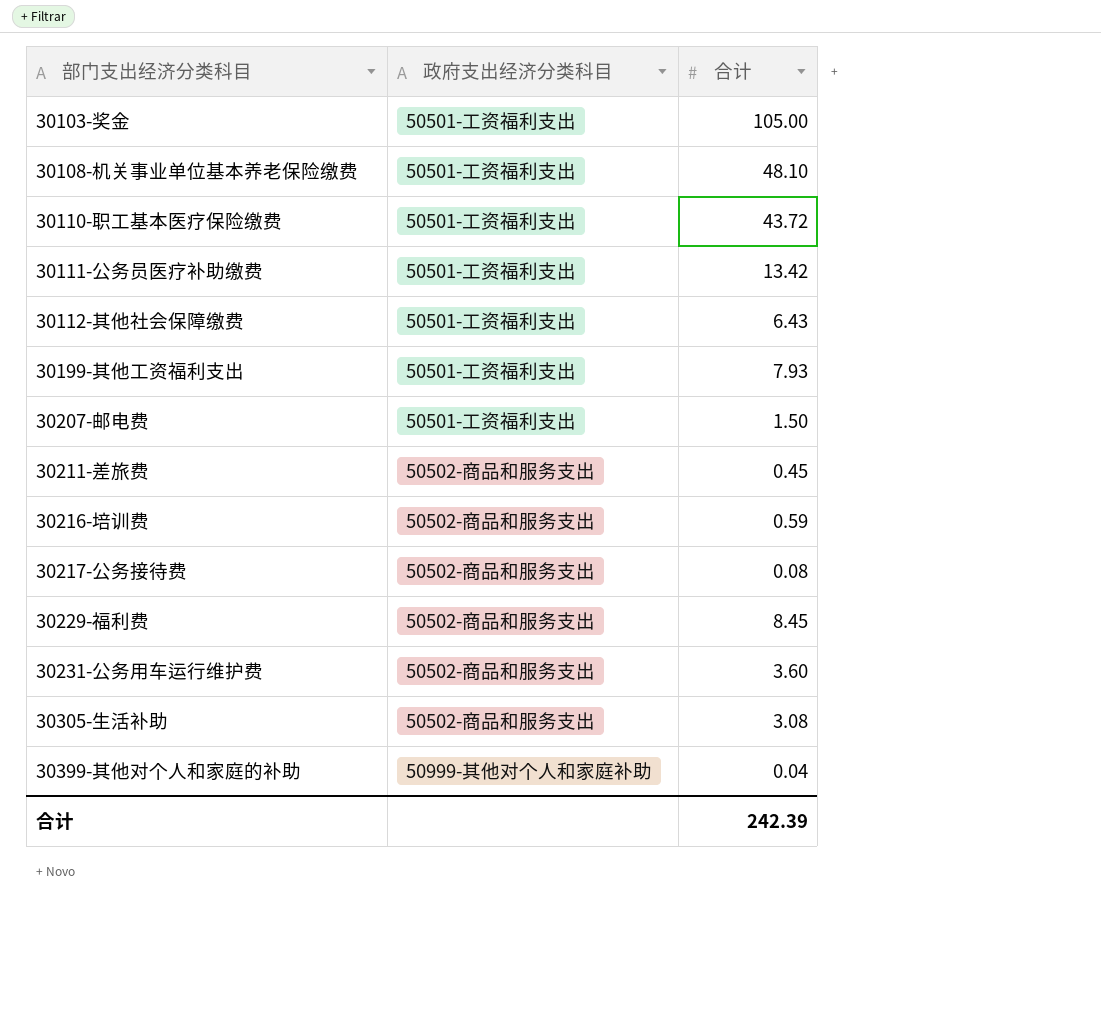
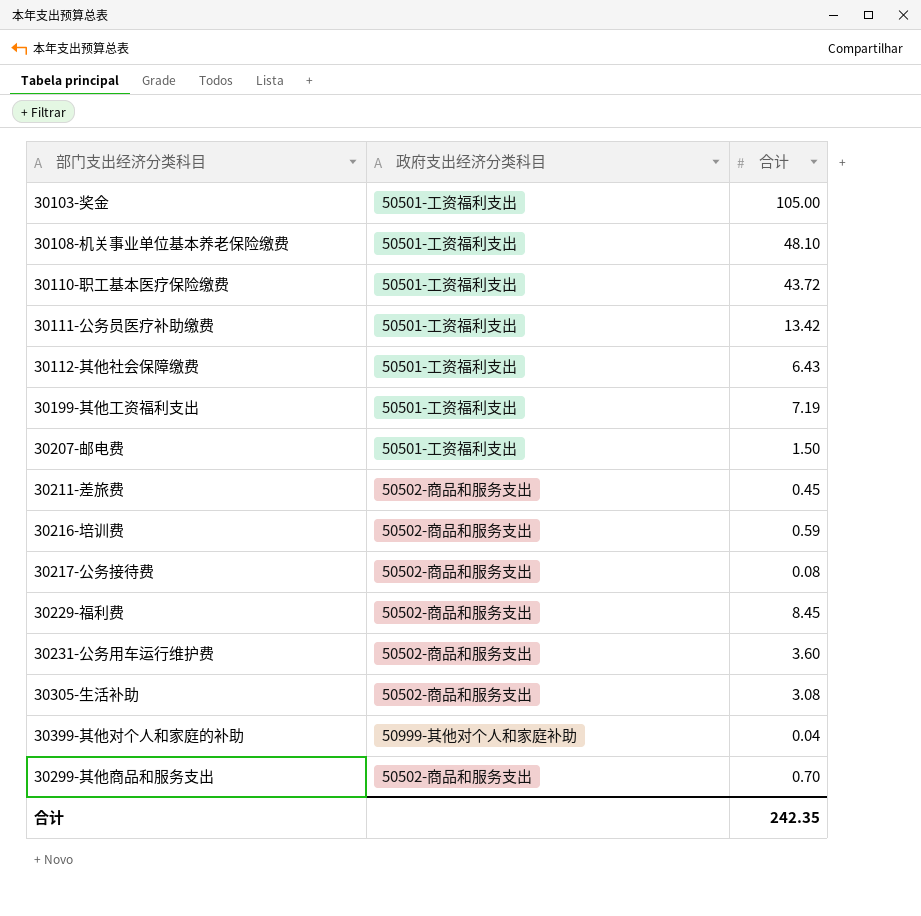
30199-其他工资福利支出 | 合计: 7.93 -> 7.19
row 30299-其他商品和服务支出: none -> 50502-商品和服务支出 | 0.70
合计 | 合计: 242.39 -> 242.35

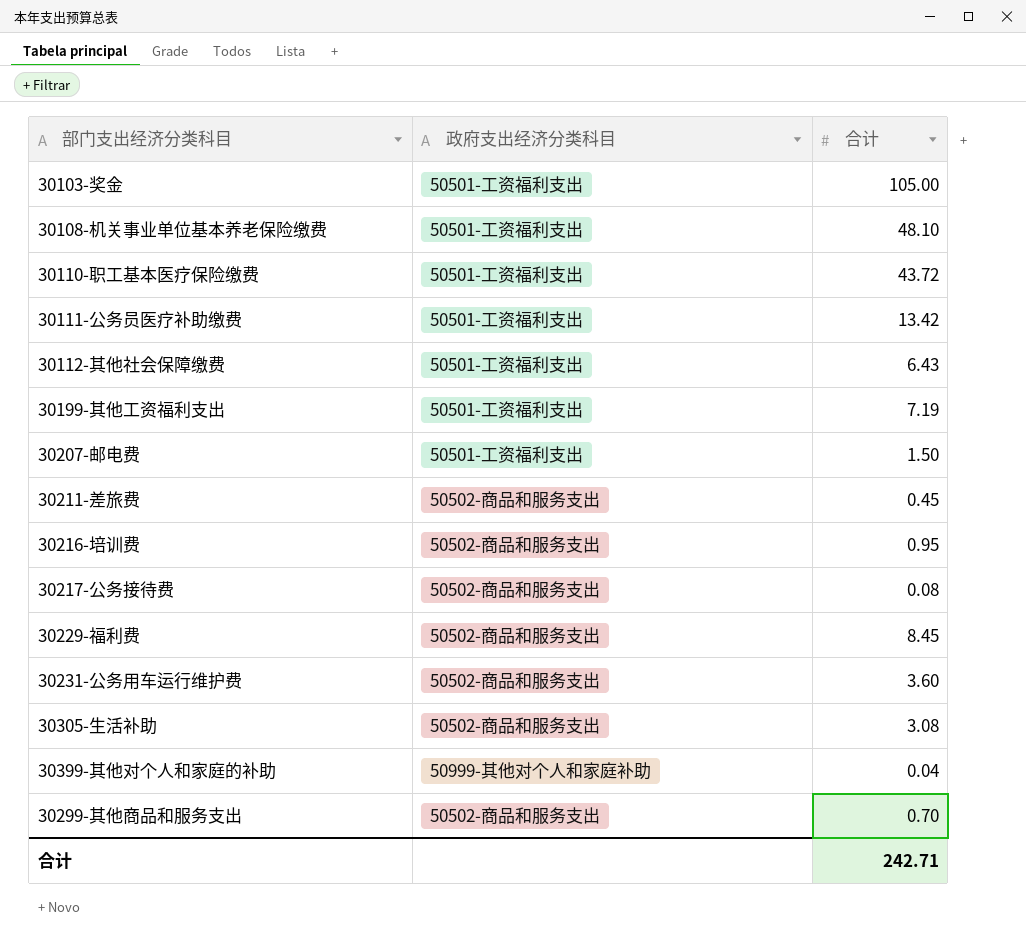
30216-培训费 | 合计: 0.59 -> 0.95
合计 | 合计: 242.35 -> 242.71

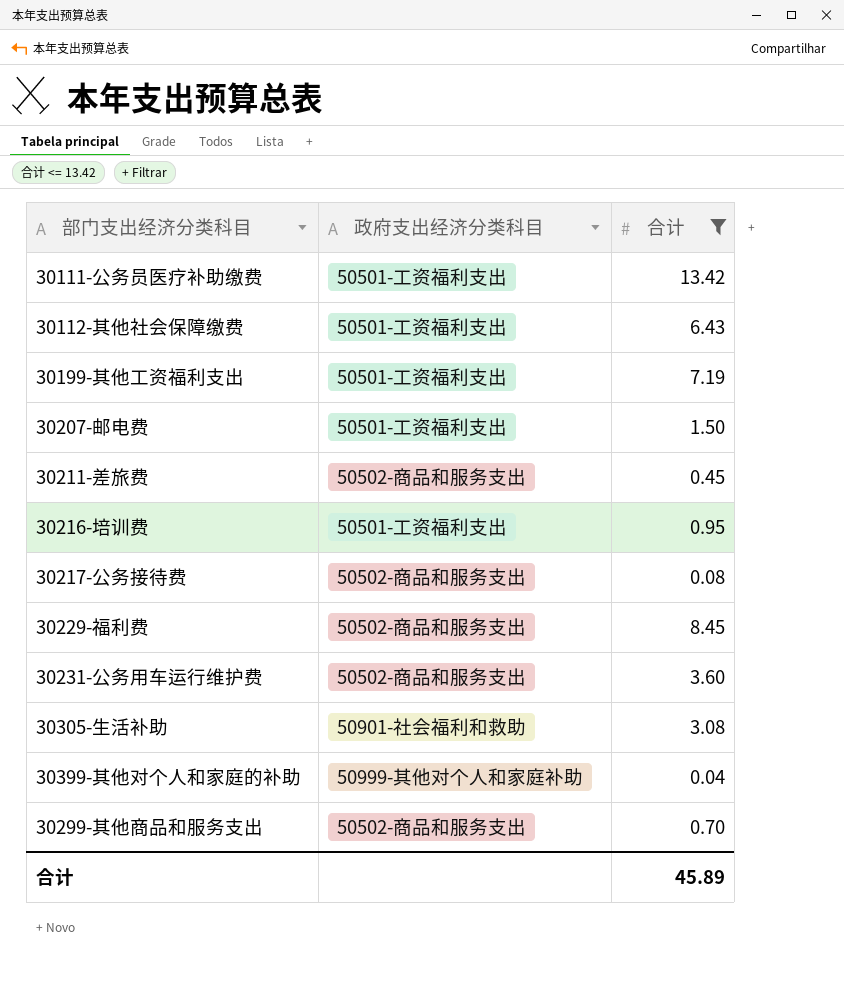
filter: none -> 合计 <= 13.42
30216-培训费 | 政府支出经济分类科目: 50502-商品和服务支出 -> 50501-工资福利支出
30305-生活补助 | 政府支出经济分类科目: 50502-商品和服务支出 -> 50901-社会福利和救助
合计 | 合计: 242.71 -> 45.89

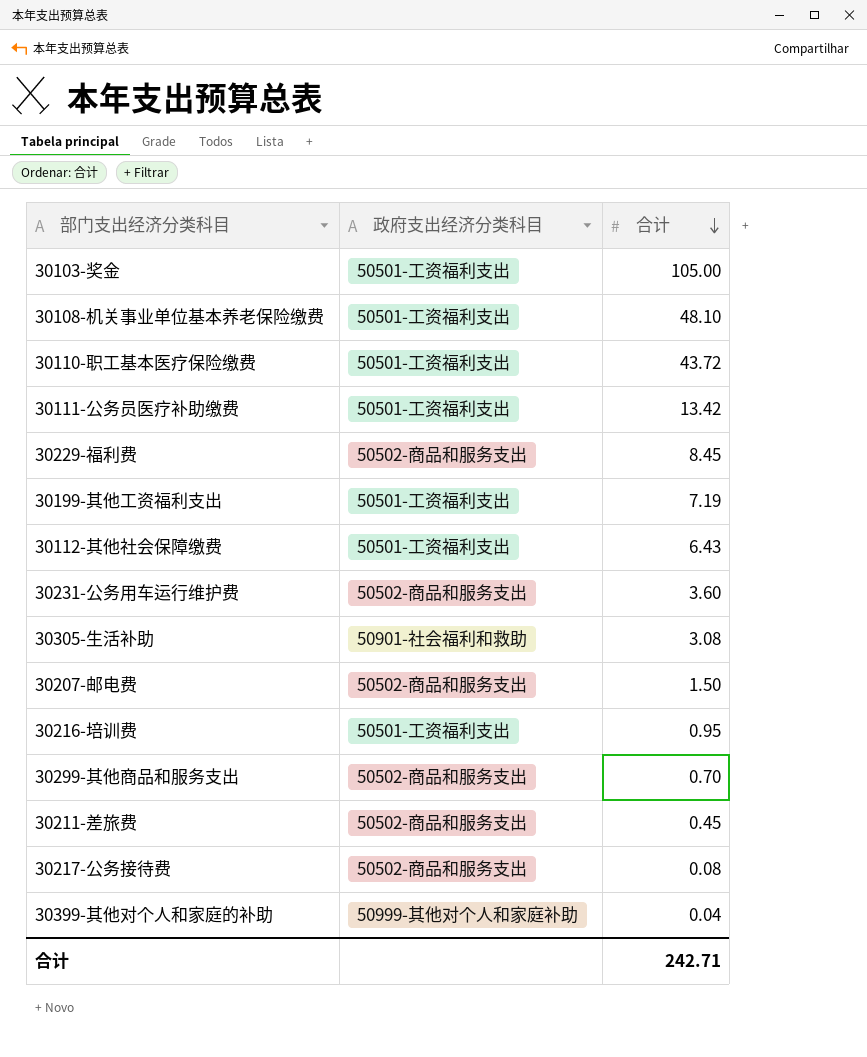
filter: 合计 <= 13.42 -> none
row order: none -> 合计 descending
30207-邮电费 | 政府支出经济分类科目: 50501-工资福利支出 -> 50502-商品和服务支出
合计 | 合计: 45.89 -> 242.71

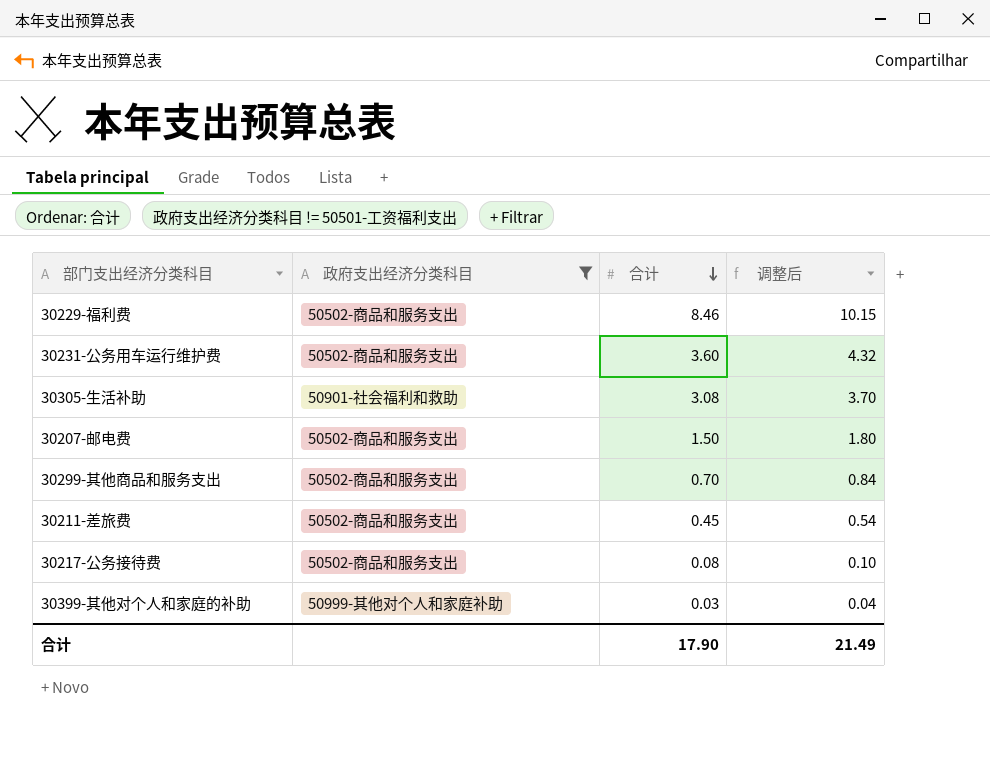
filter: none -> 政府支出经济分类科目 != 50501-工资福利支出
column 调整后 | formula: none -> [合计] * 1.2
30229-福利费 | 合计: 8.45 -> 8.46
30399-其他对个人和家庭的补助 | 合计: 0.04 -> 0.03
合计 | 合计: 242.71 -> 17.90

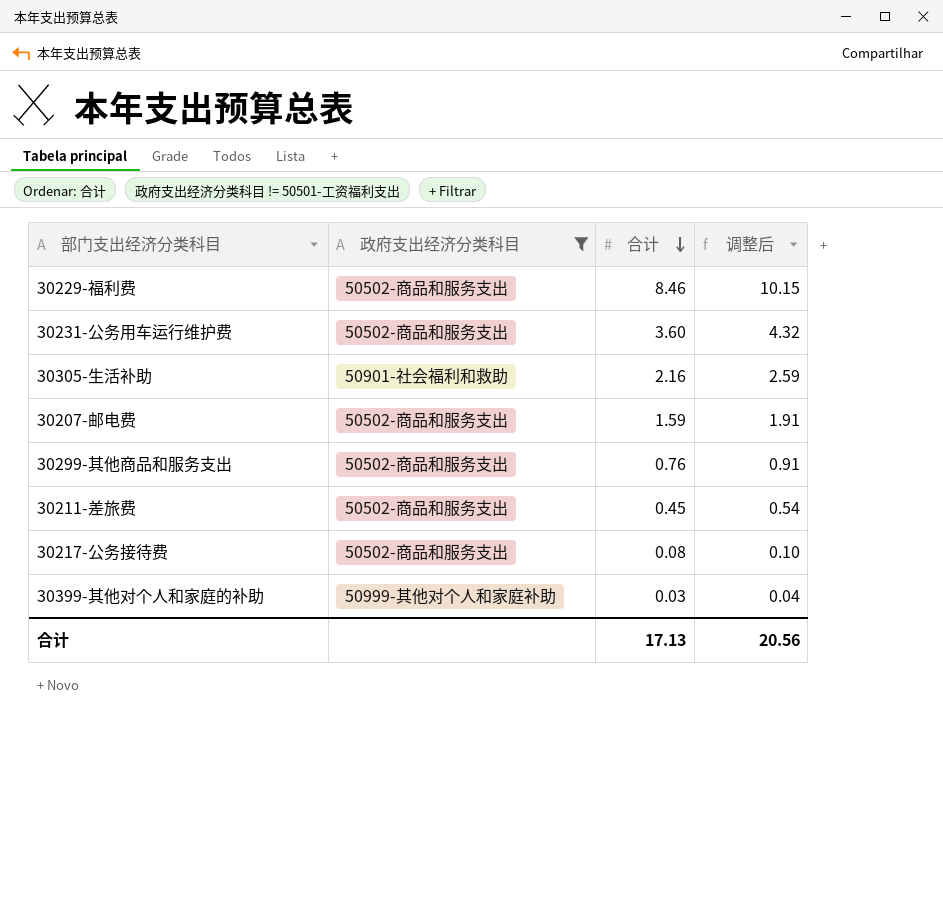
30305-生活补助 | 合计: 3.08 -> 2.16
30305-生活补助 | 调整后: 3.70 -> 2.59
30207-邮电费 | 合计: 1.50 -> 1.59
30207-邮电费 | 调整后: 1.80 -> 1.91
30299-其他商品和服务支出 | 合计: 0.70 -> 0.76
30299-其他商品和服务支出 | 调整后: 0.84 -> 0.91
合计 | 合计: 17.90 -> 17.13
合计 | 调整后: 21.49 -> 20.56

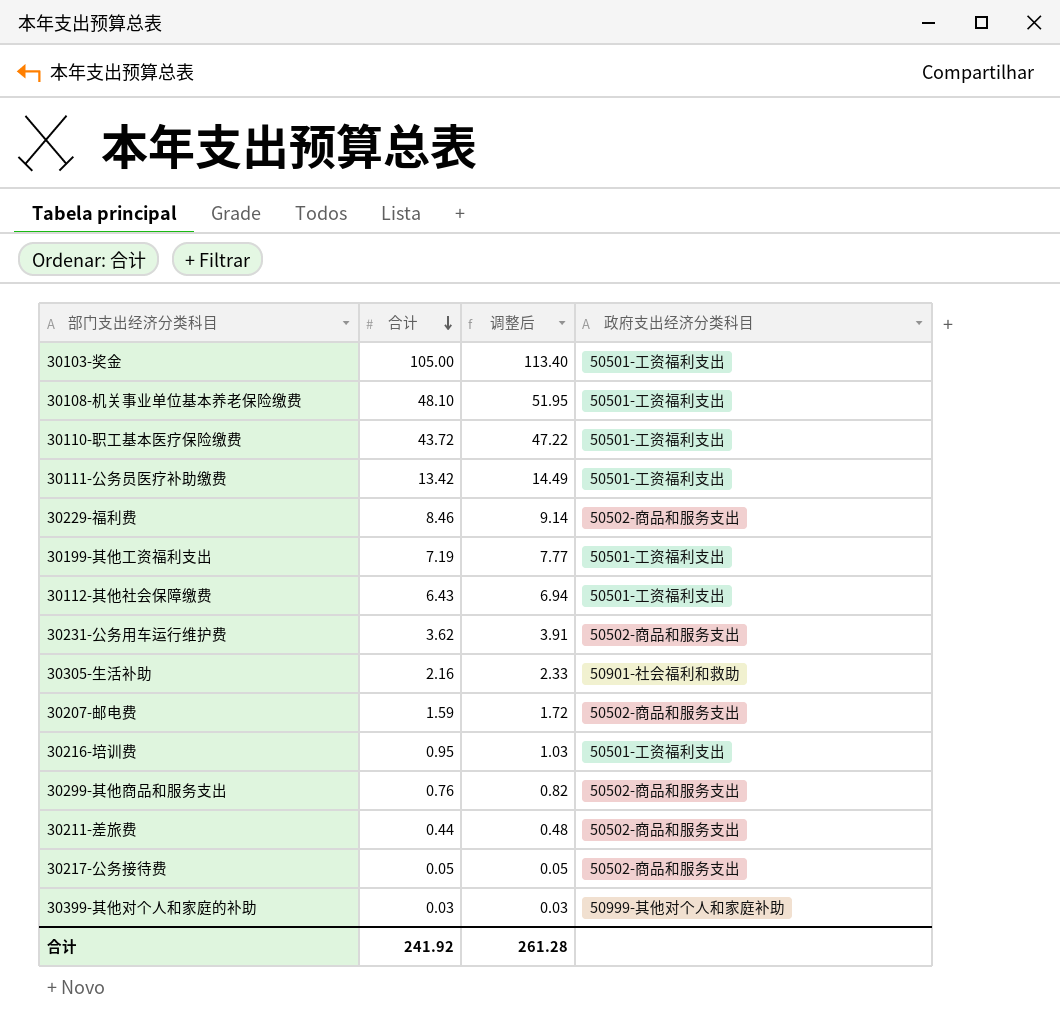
filter: 政府支出经济分类科目 != 50501-工资福利支出 -> none
column 调整后 | formula: [合计] * 1.2 -> [合计] * 1.08
column 政府支出经济分类科目 | position: 2 -> 4
30231-公务用车运行维护费 | 合计: 3.60 -> 3.62
30211-差旅费 | 合计: 0.45 -> 0.44
30217-公务接待费 | 合计: 0.08 -> 0.05
合计 | 合计: 17.13 -> 241.92
合计 | 调整后: 20.56 -> 261.28

